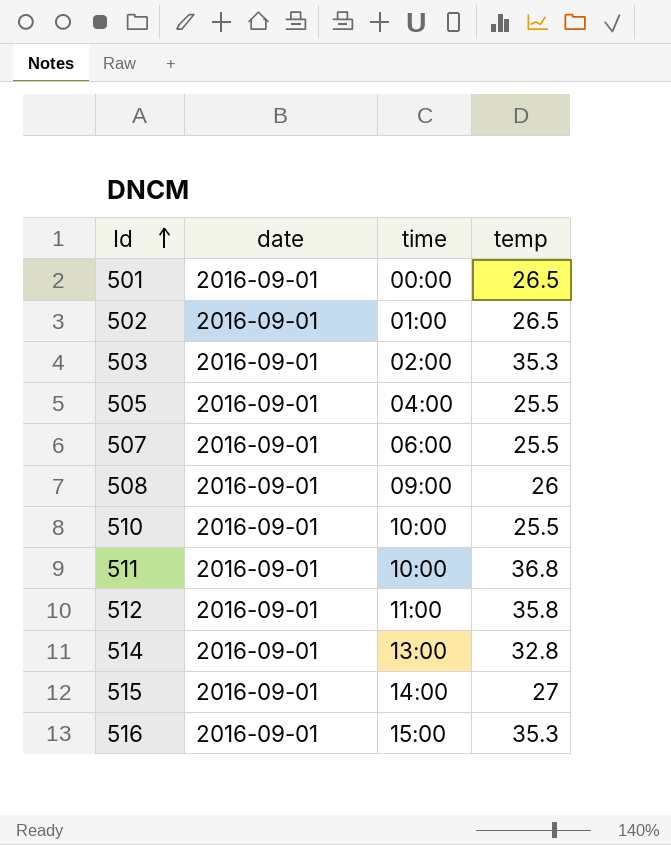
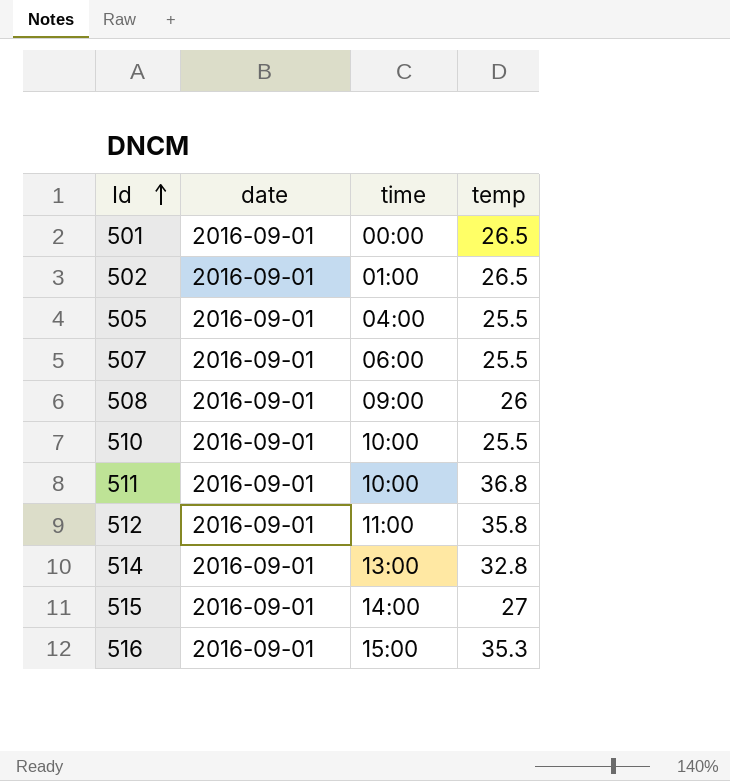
row 503: 2016-09-01 | 02:00 | 35.3 -> none

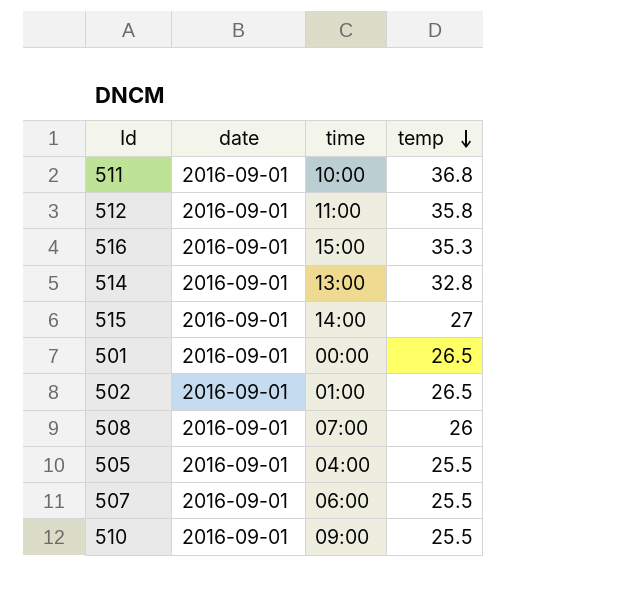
row order: Id ascending -> temp descending
508 | time: 09:00 -> 07:00
510 | time: 10:00 -> 09:00

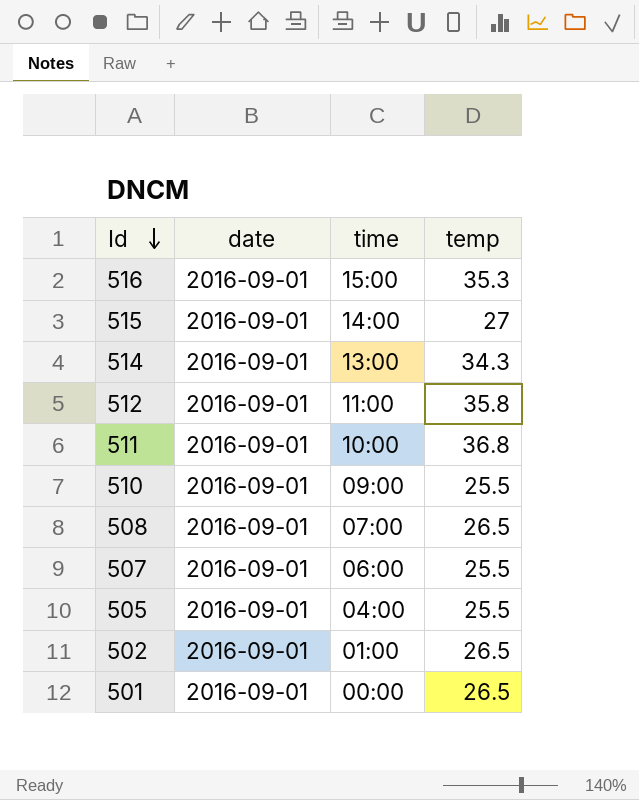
row order: temp descending -> Id descending
514 | temp: 32.8 -> 34.3
508 | temp: 26 -> 26.5

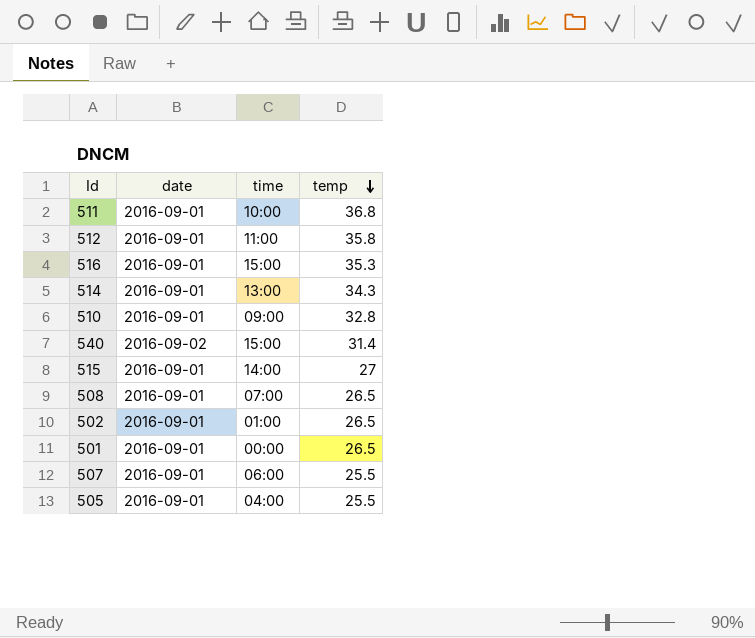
row order: Id descending -> temp descending
510 | temp: 25.5 -> 32.8
row 540: none -> 2016-09-02 | 15:00 | 31.4

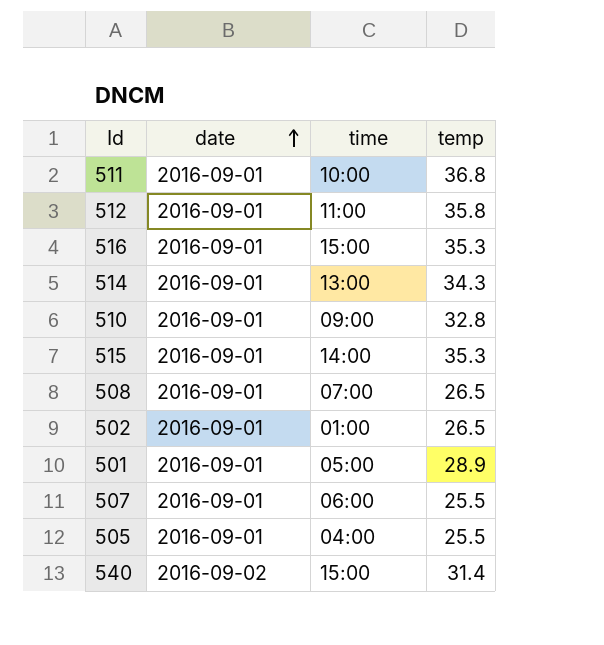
row order: temp descending -> date ascending
515 | temp: 27 -> 35.3
501 | time: 00:00 -> 05:00
501 | temp: 26.5 -> 28.9

